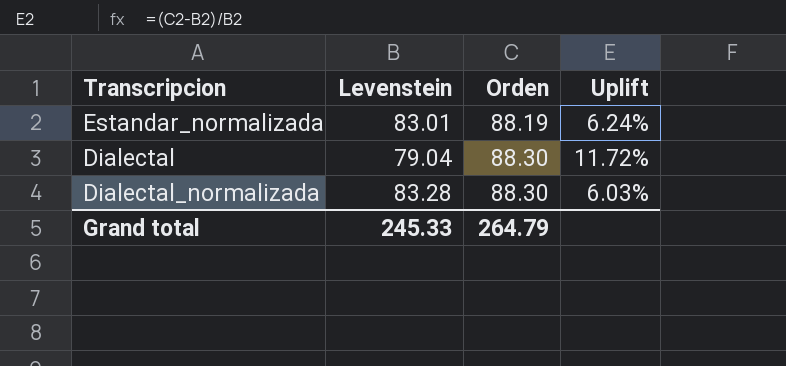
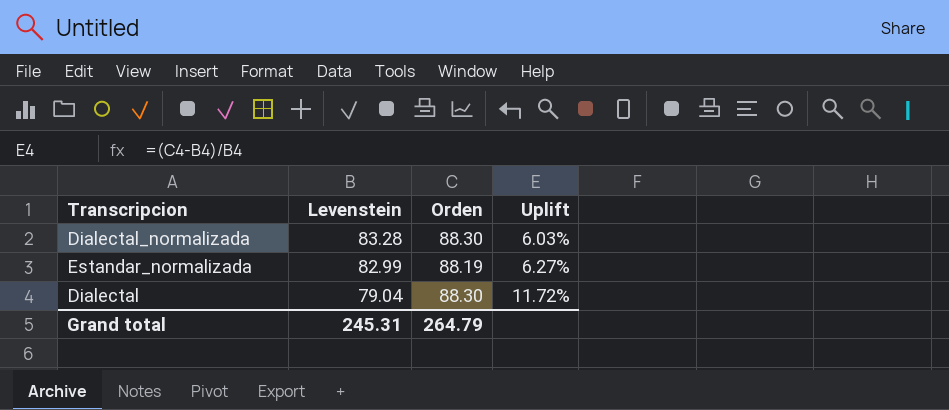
row order: Orden ascending -> Levenstein descending
Estandar_normalizada | Levenstein: 83.01 -> 82.99
Estandar_normalizada | Uplift: 6.24% -> 6.27%
Grand total | Levenstein: 245.33 -> 245.31

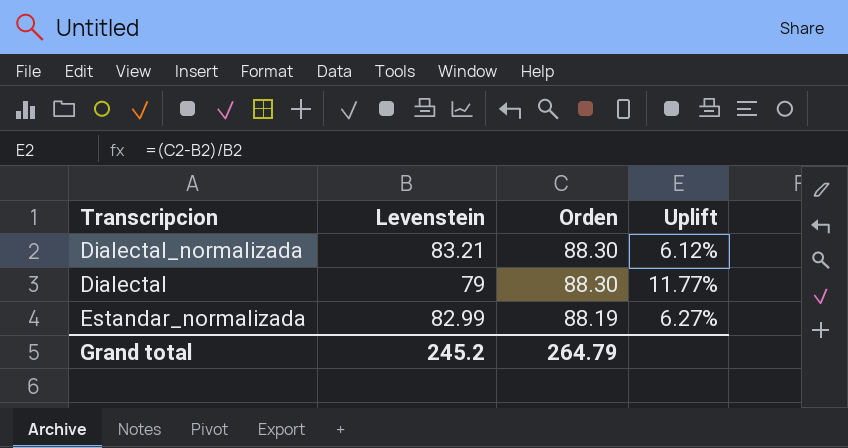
row order: Levenstein descending -> Orden descending
Dialectal_normalizada | Levenstein: 83.28 -> 83.21
Dialectal_normalizada | Uplift: 6.03% -> 6.12%
Dialectal | Levenstein: 79.04 -> 79
Dialectal | Uplift: 11.72% -> 11.77%
Grand total | Levenstein: 245.31 -> 245.2

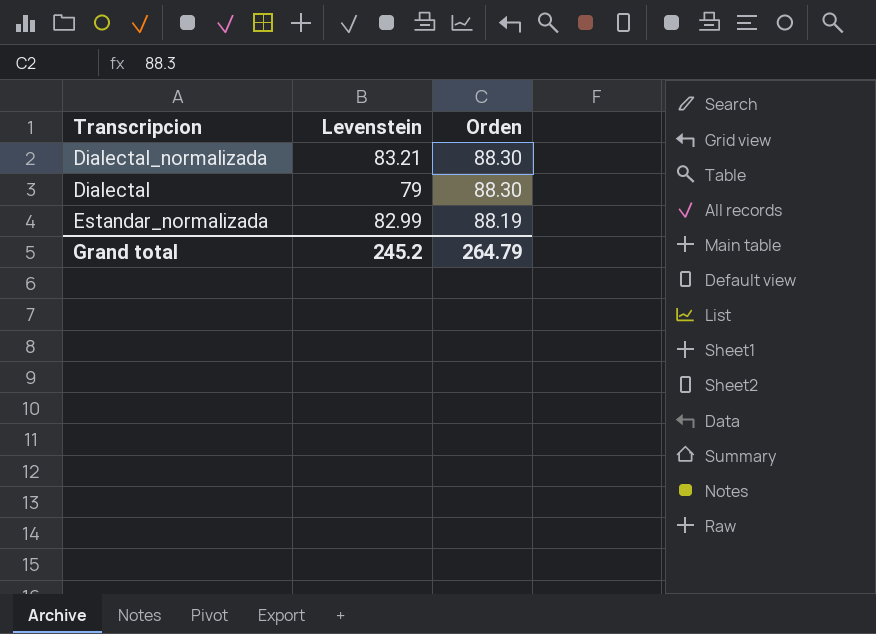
column Uplift | formula: ([Orden] - [Levenstein]) / [Levenstein] -> none

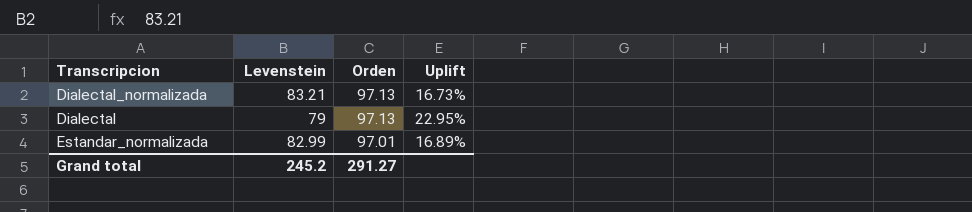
column Uplift | formula: none -> ([Orden] - [Levenstein]) / [Levenstein]
Dialectal_normalizada | Orden: 88.30 -> 97.13
Dialectal | Orden: 88.30 -> 97.13
Estandar_normalizada | Orden: 88.19 -> 97.01
Grand total | Orden: 264.79 -> 291.27

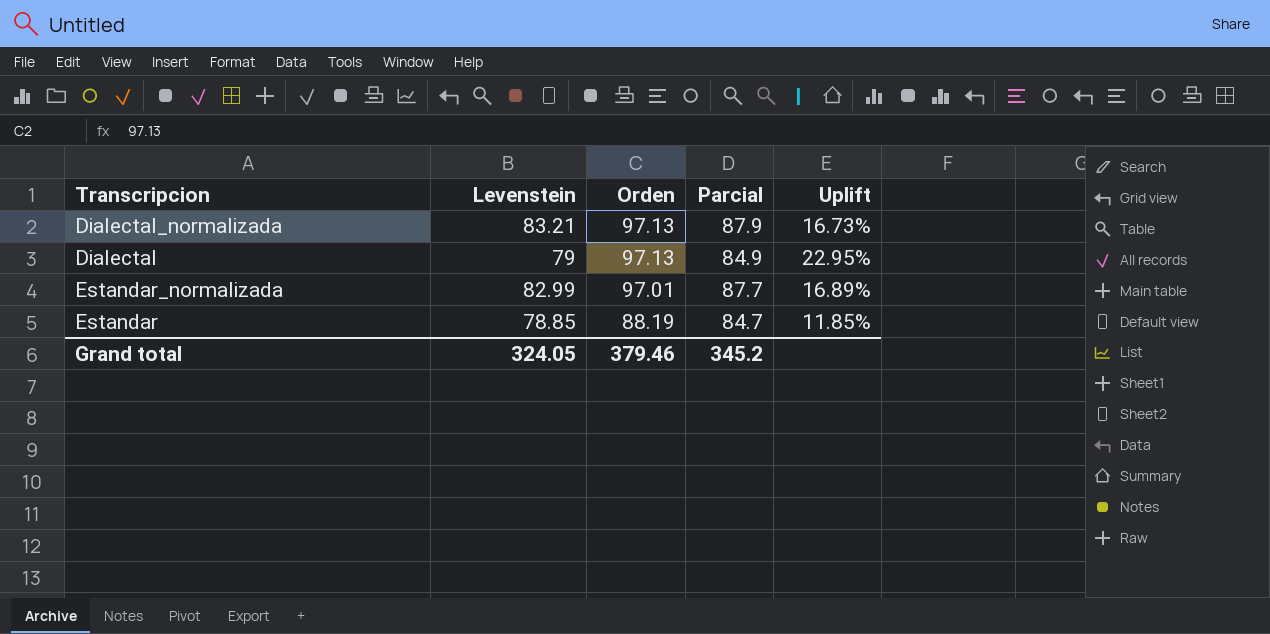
column Parcial | position: none -> 4
row Estandar: none -> 78.85 | 88.19 | 84.7 | 11.85%
Grand total | Levenstein: 245.2 -> 324.05
Grand total | Orden: 291.27 -> 379.46

